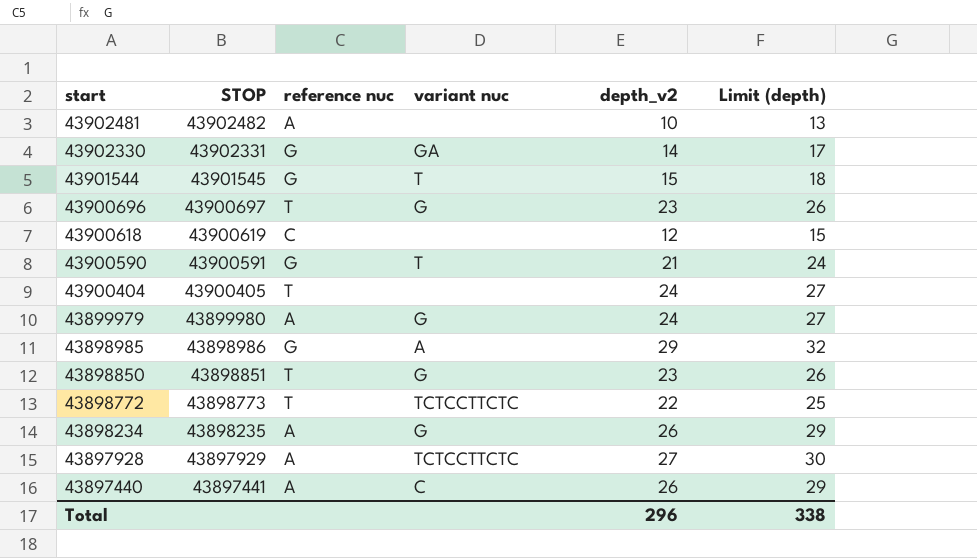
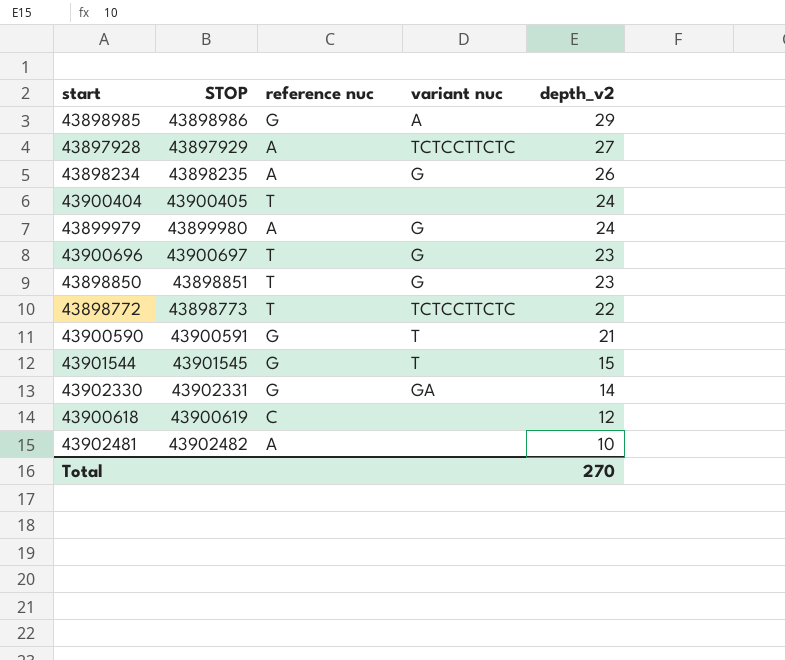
row order: start descending -> depth_v2 descending
column Limit (depth) | formula: [depth_v2] + 3 -> none
row 43897440: 43897441 | A | C | 26 | 29 -> none
Total | depth_v2: 296 -> 270

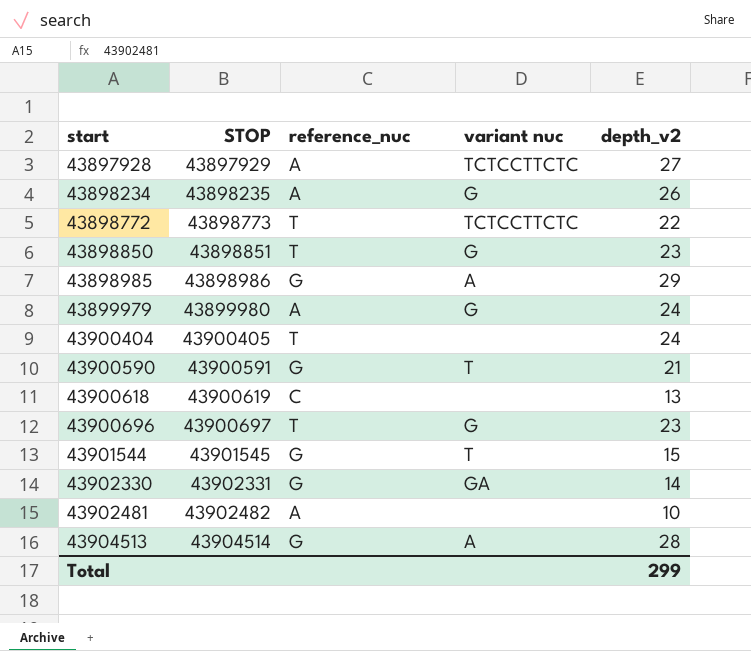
row order: depth_v2 descending -> start ascending
column name: reference nuc -> reference_nuc
43900618 | depth_v2: 12 -> 13
row 43904513: none -> 43904514 | G | A | 28
Total | depth_v2: 270 -> 299

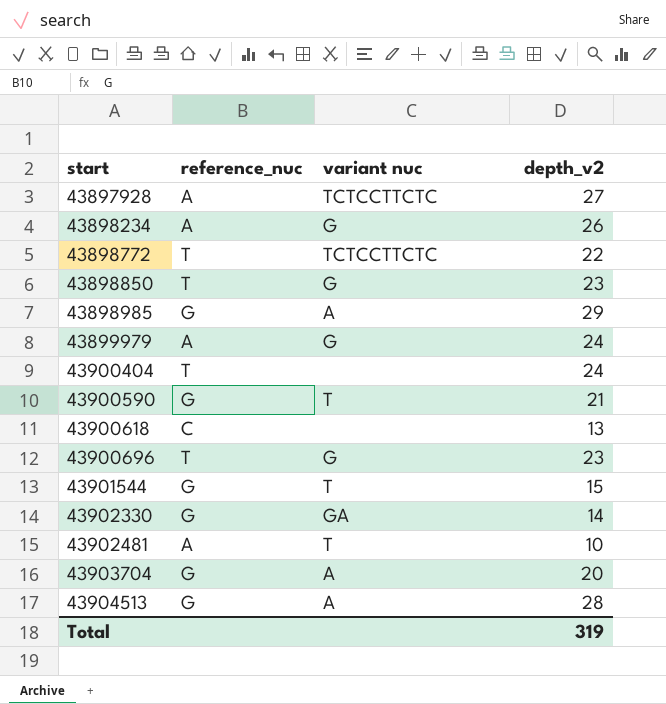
column STOP | position: 2 -> none
43902481 | variant nuc: none -> T
row 43903704: none -> G | A | 20
Total | depth_v2: 299 -> 319

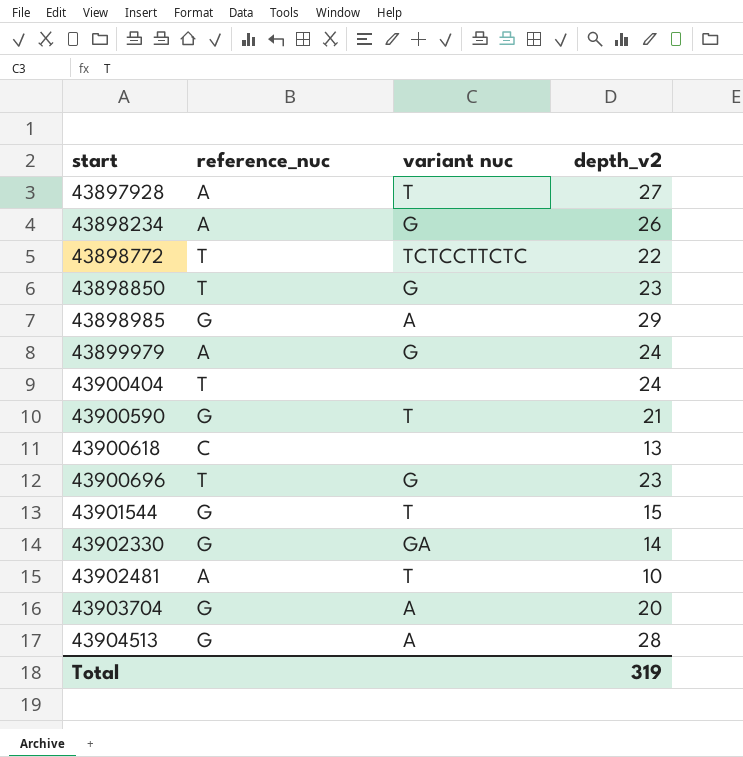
43897928 | variant nuc: TCTCCTTCTC -> T

